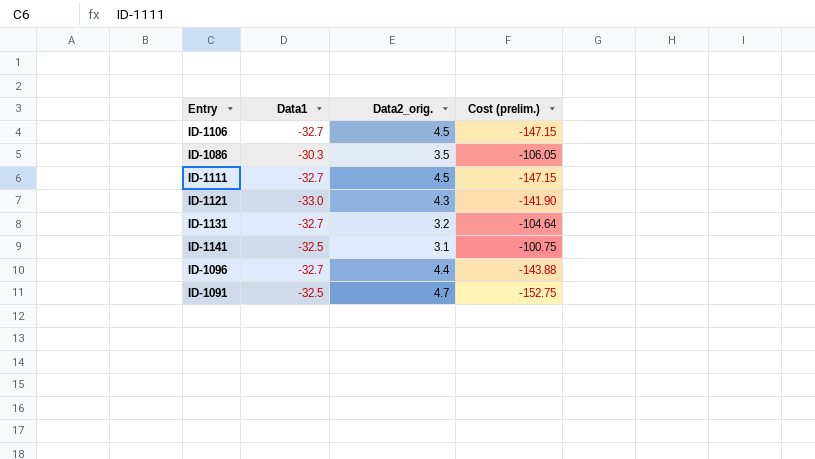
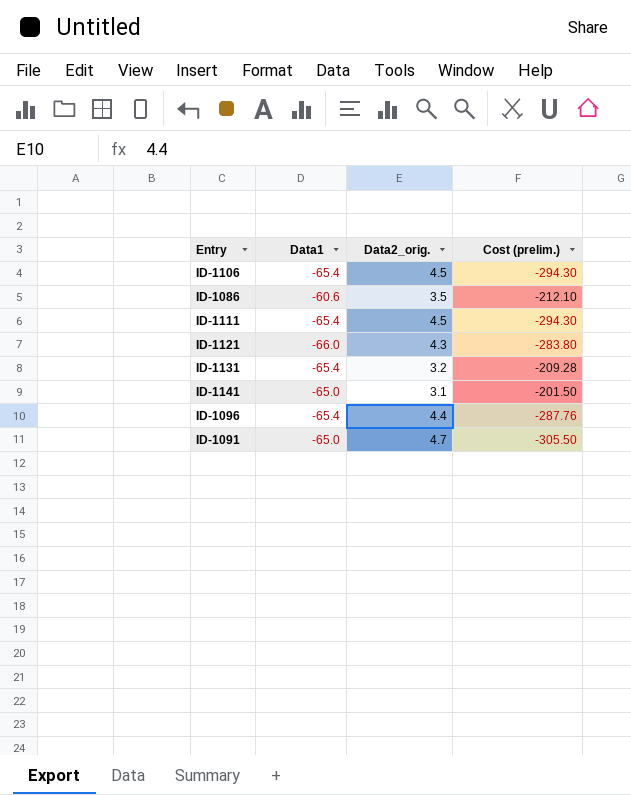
ID-1106 | Data1: -32.7 -> -65.4
ID-1106 | Cost (prelim.): -147.15 -> -294.30
ID-1086 | Data1: -30.3 -> -60.6
ID-1086 | Cost (prelim.): -106.05 -> -212.10
ID-1111 | Data1: -32.7 -> -65.4
ID-1111 | Cost (prelim.): -147.15 -> -294.30
ID-1121 | Data1: -33.0 -> -66.0
ID-1121 | Cost (prelim.): -141.90 -> -283.80
ID-1131 | Data1: -32.7 -> -65.4
ID-1131 | Cost (prelim.): -104.64 -> -209.28
ID-1141 | Data1: -32.5 -> -65.0
ID-1141 | Cost (prelim.): -100.75 -> -201.50
ID-1096 | Data1: -32.7 -> -65.4
ID-1096 | Cost (prelim.): -143.88 -> -287.76
ID-1091 | Data1: -32.5 -> -65.0
ID-1091 | Cost (prelim.): -152.75 -> -305.50

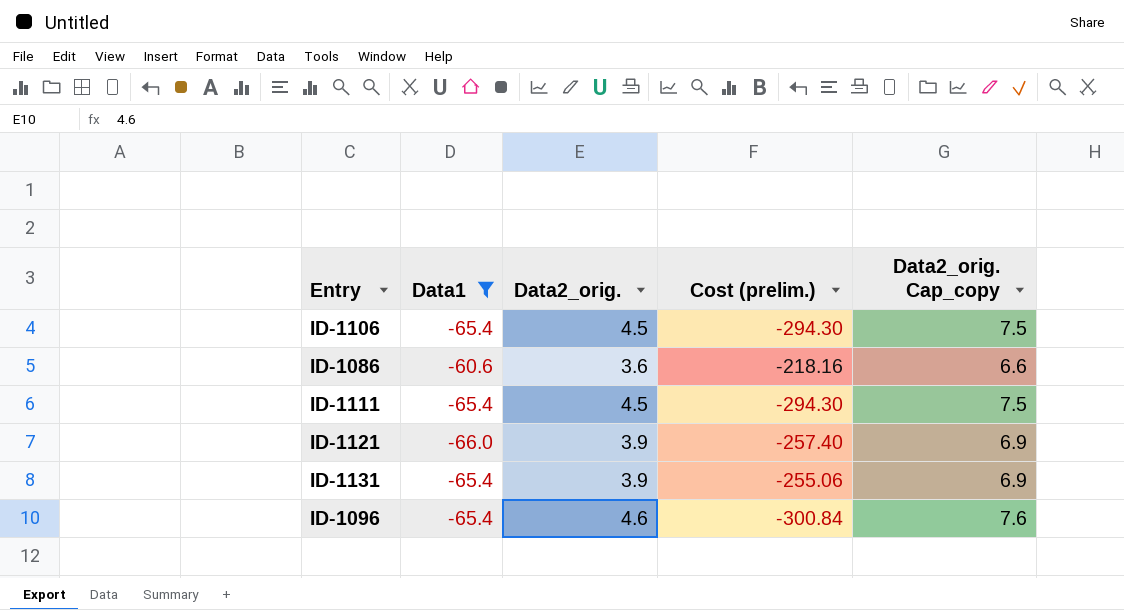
filter: none -> Data1 != -65.0
column Data2_orig. Cap_copy | formula: none -> [Data2_orig.] + 3
ID-1086 | Data2_orig.: 3.5 -> 3.6
ID-1086 | Cost (prelim.): -212.10 -> -218.16
ID-1121 | Data2_orig.: 4.3 -> 3.9
ID-1121 | Cost (prelim.): -283.80 -> -257.40
ID-1131 | Data2_orig.: 3.2 -> 3.9
ID-1131 | Cost (prelim.): -209.28 -> -255.06
ID-1096 | Data2_orig.: 4.4 -> 4.6
ID-1096 | Cost (prelim.): -287.76 -> -300.84

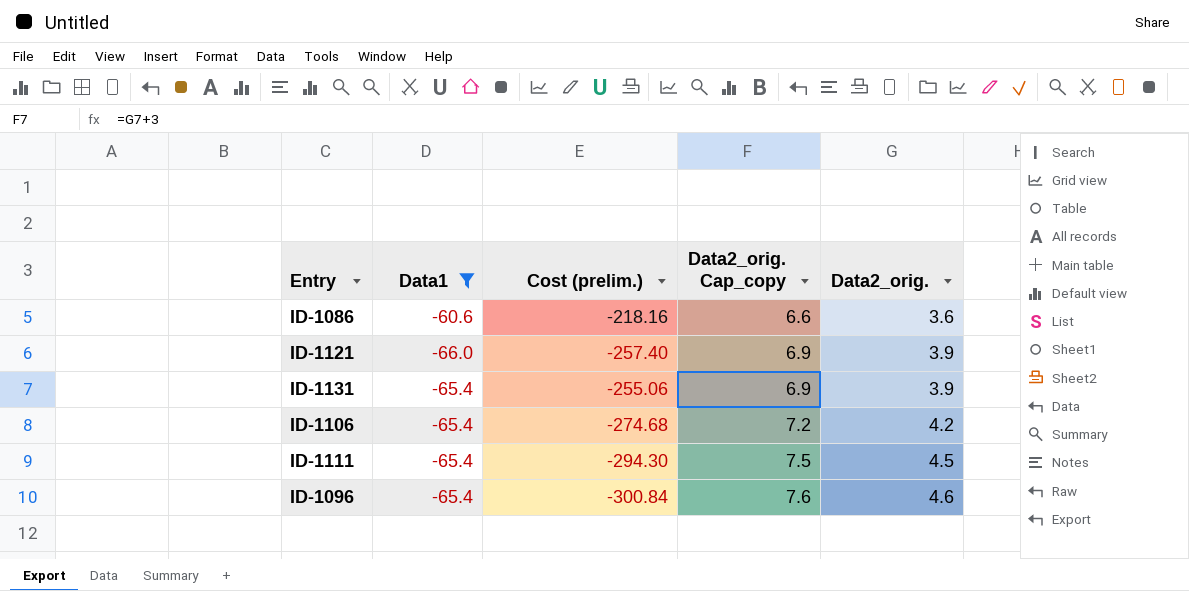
row order: none -> Data2_orig. Cap_copy ascending
column Data2_orig. | position: 3 -> 5
ID-1106 | Cost (prelim.): -294.30 -> -274.68
ID-1106 | Data2_orig. Cap_copy: 7.5 -> 7.2
ID-1106 | Data2_orig.: 4.5 -> 4.2

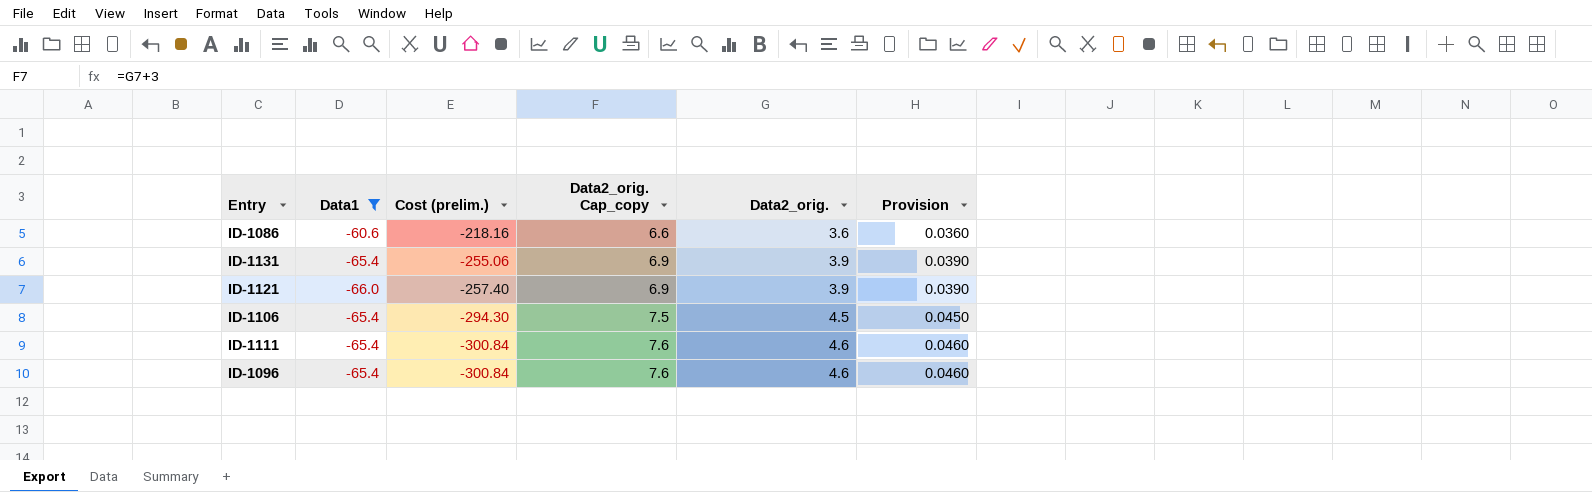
row order: Data2_orig. Cap_copy ascending -> Cost (prelim.) descending
column Provision | formula: none -> [Data2_orig.] * 0.01
ID-1106 | Cost (prelim.): -274.68 -> -294.30
ID-1106 | Data2_orig. Cap_copy: 7.2 -> 7.5
ID-1106 | Data2_orig.: 4.2 -> 4.5
ID-1111 | Cost (prelim.): -294.30 -> -300.84
ID-1111 | Data2_orig. Cap_copy: 7.5 -> 7.6
ID-1111 | Data2_orig.: 4.5 -> 4.6

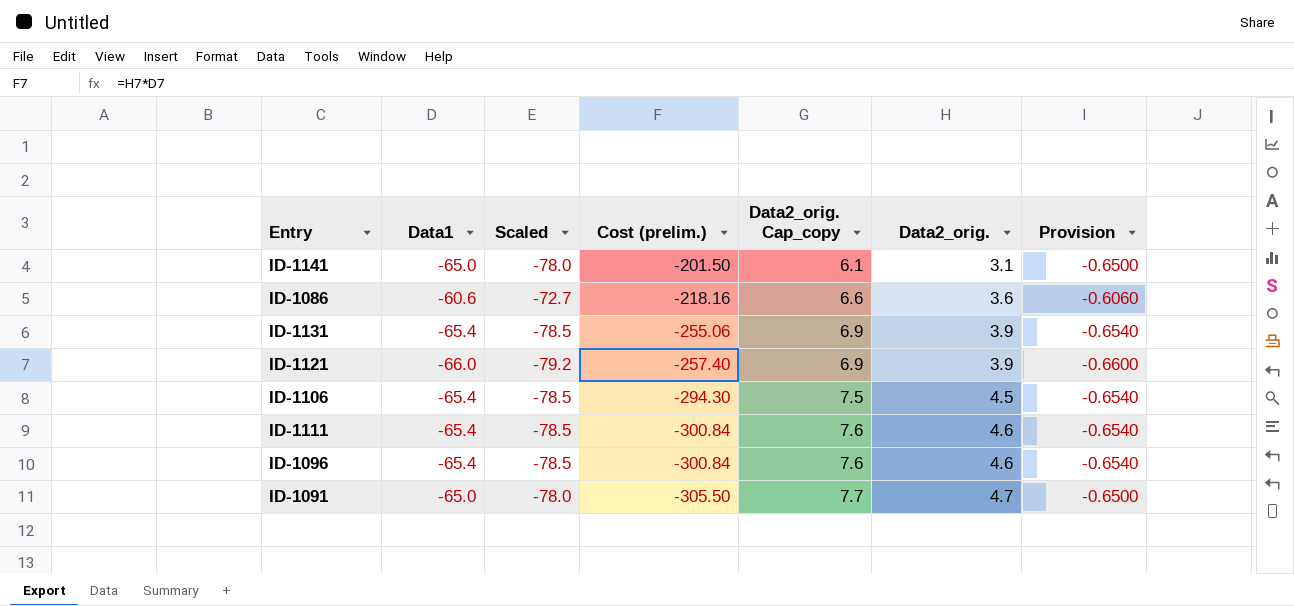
filter: Data1 != -65.0 -> none
column Scaled | formula: none -> [Data1] * 1.2
column Provision | formula: [Data2_orig.] * 0.01 -> [Data1] * 0.01

